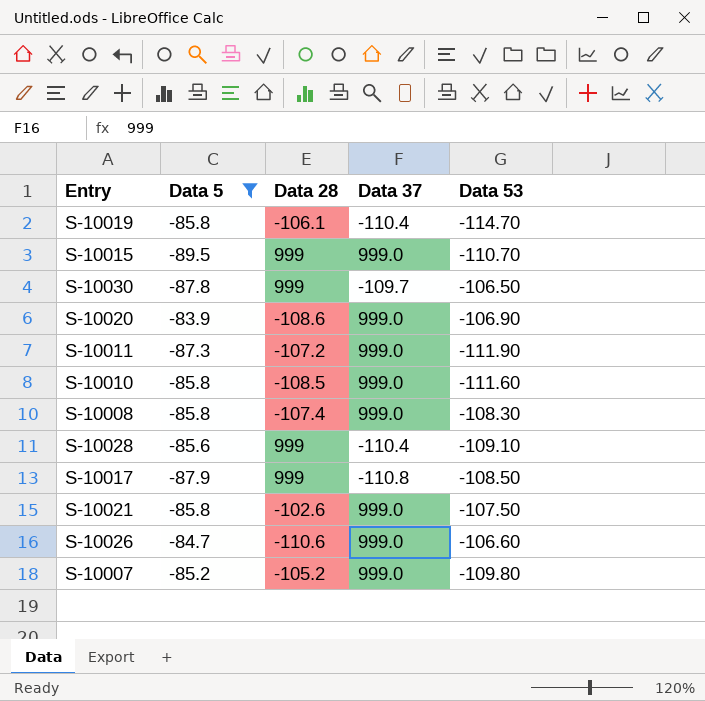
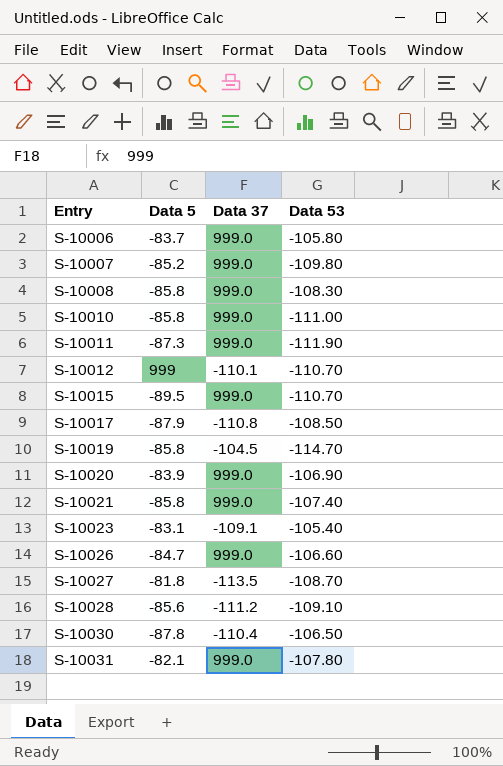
filter: Data 5 <= -83.9 -> none
row order: none -> Entry ascending
column Data 28 | position: 3 -> none
S-10010 | Data 53: -111.60 -> -111.00
S-10019 | Data 37: -110.4 -> -104.5
S-10021 | Data 53: -107.50 -> -107.40
S-10028 | Data 37: -110.4 -> -111.2
S-10030 | Data 37: -109.7 -> -110.4

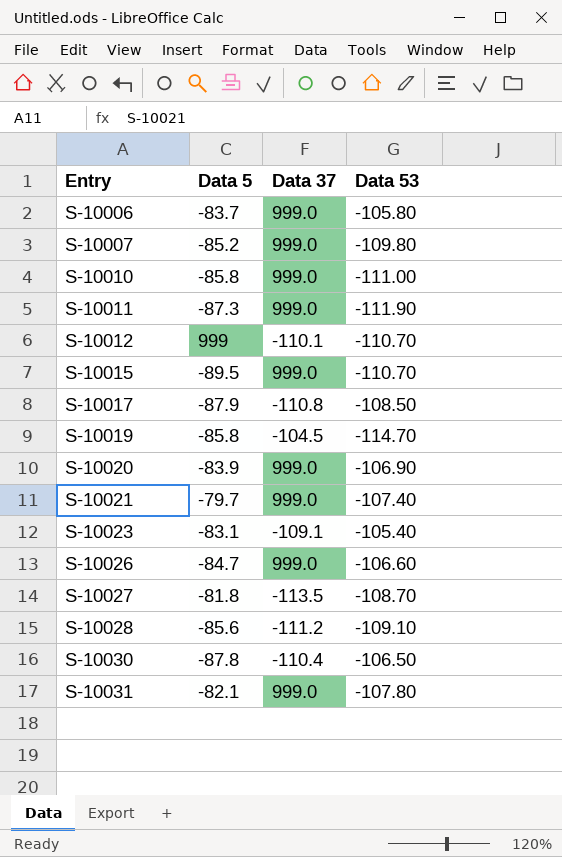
row S-10008: -85.8 | 999.0 | -108.30 -> none
S-10021 | Data 5: -85.8 -> -79.7

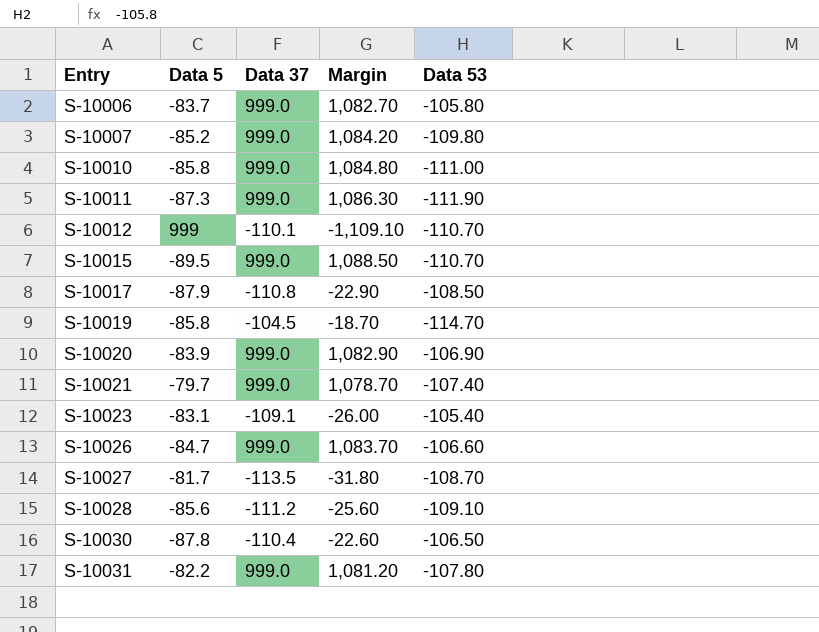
column Margin | formula: none -> [Data 37] - [Data 5]
S-10027 | Data 5: -81.8 -> -81.7
S-10031 | Data 5: -82.1 -> -82.2

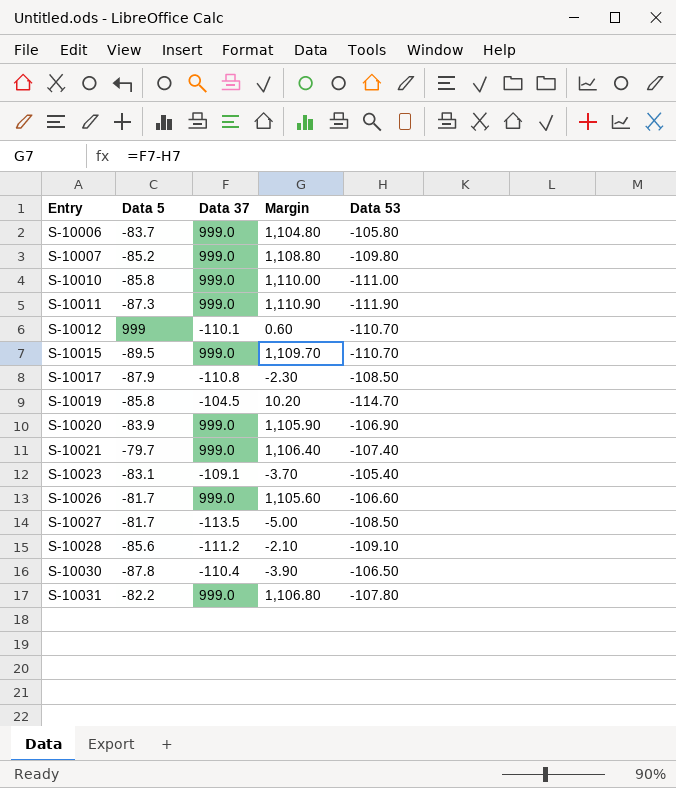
column Margin | formula: [Data 37] - [Data 5] -> [Data 37] - [Data 53]
S-10026 | Data 5: -84.7 -> -81.7
S-10027 | Data 53: -108.70 -> -108.50

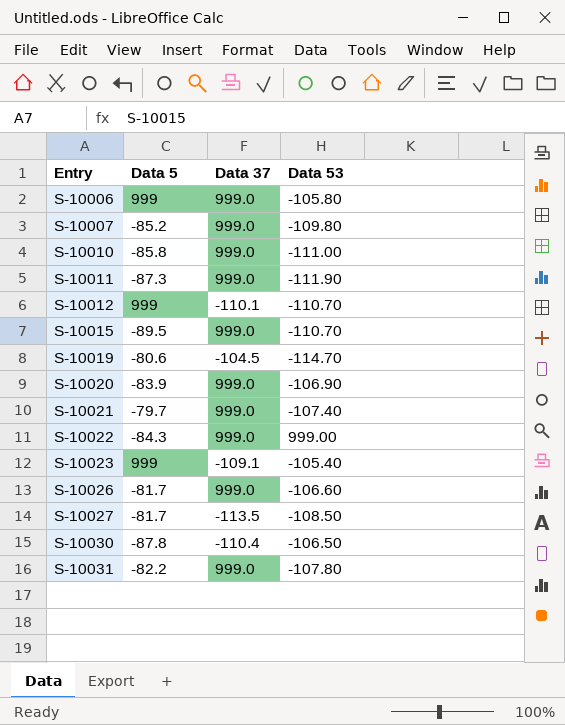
column Margin | formula: [Data 37] - [Data 53] -> none
row S-10017: -87.9 | -110.8 | -2.30 | -108.50 -> none
row S-10028: -85.6 | -111.2 | -2.10 | -109.10 -> none
S-10006 | Data 5: -83.7 -> 999
S-10019 | Data 5: -85.8 -> -80.6
row S-10022: none -> -84.3 | 999.0 | 999.00
S-10023 | Data 5: -83.1 -> 999

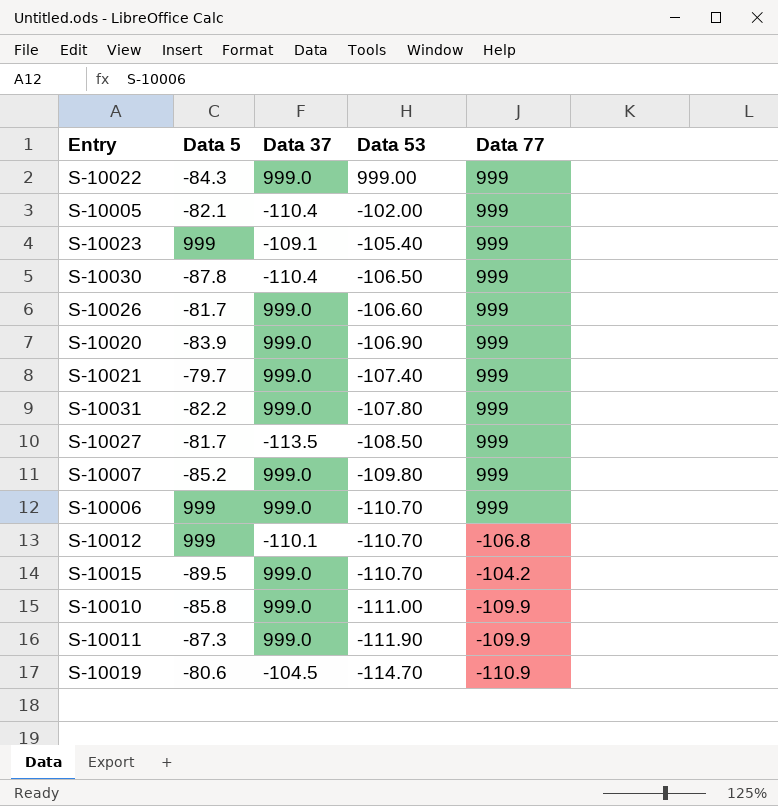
row order: Entry ascending -> Data 53 descending
column Data 77 | position: none -> 5
row S-10005: none -> -82.1 | -110.4 | -102.00 | 999
S-10006 | Data 53: -105.80 -> -110.70

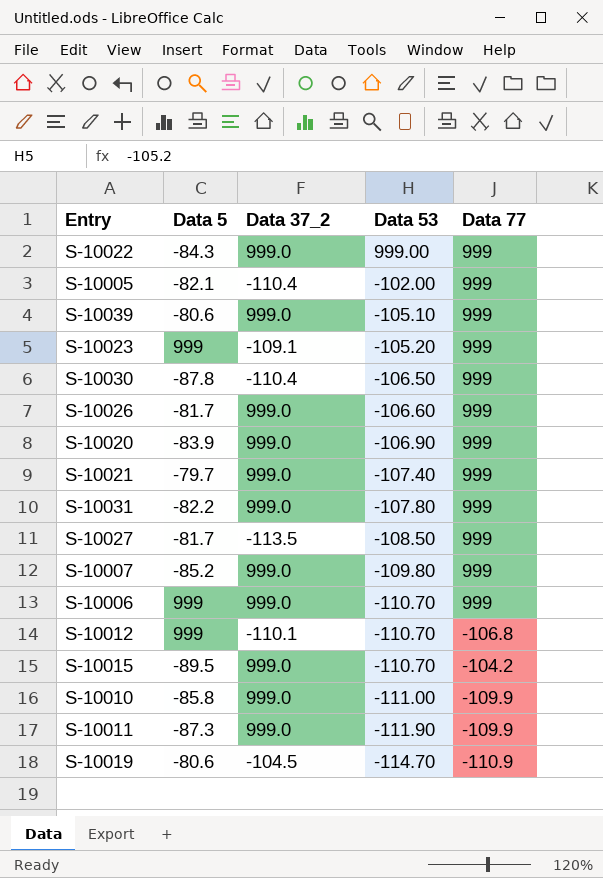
column name: Data 37 -> Data 37_2
row S-10039: none -> -80.6 | 999.0 | -105.10 | 999
S-10023 | Data 53: -105.40 -> -105.20

